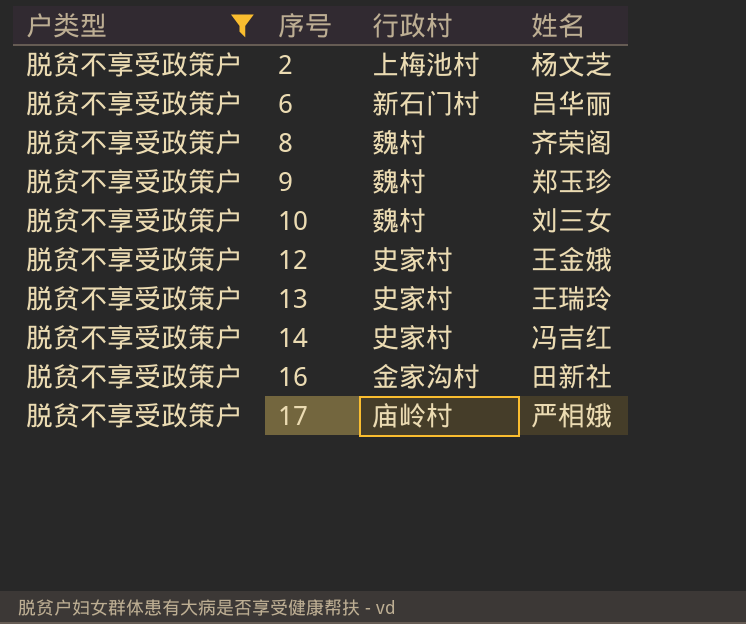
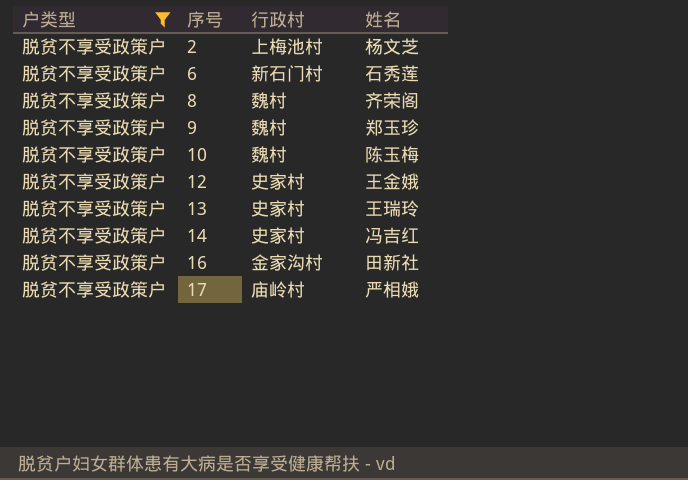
6 | 姓名: 吕华丽 -> 石秀莲
10 | 姓名: 刘三女 -> 陈玉梅

